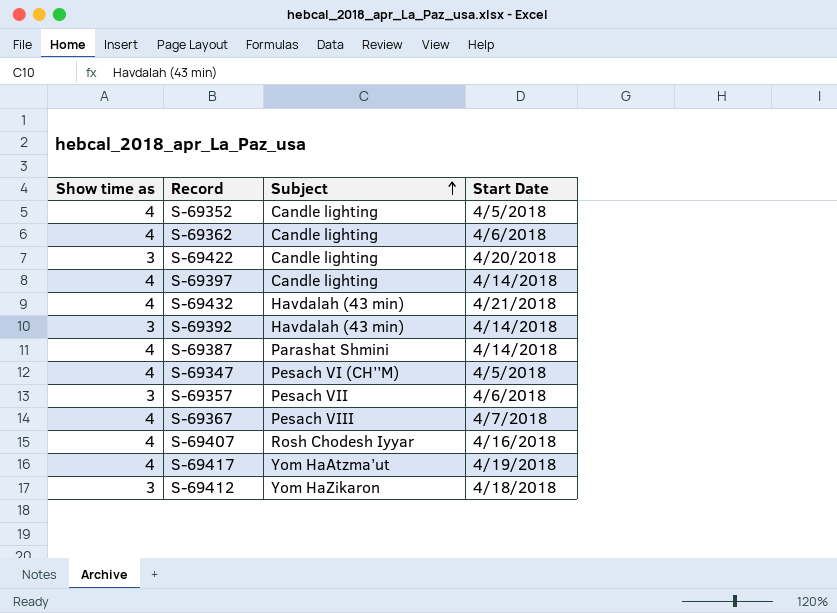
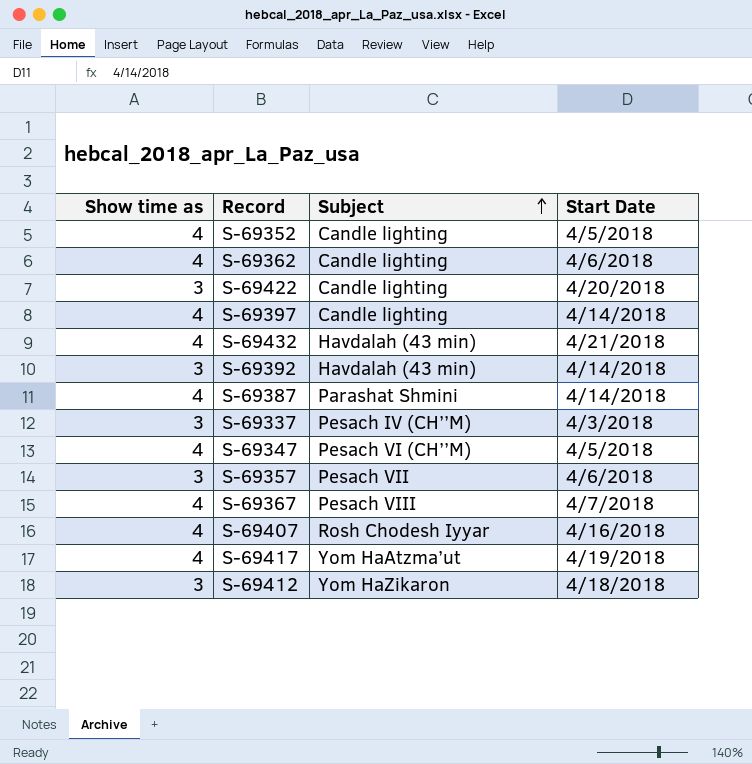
row S-69337: none -> 3 | Pesach IV (CH’’M) | 4/3/2018

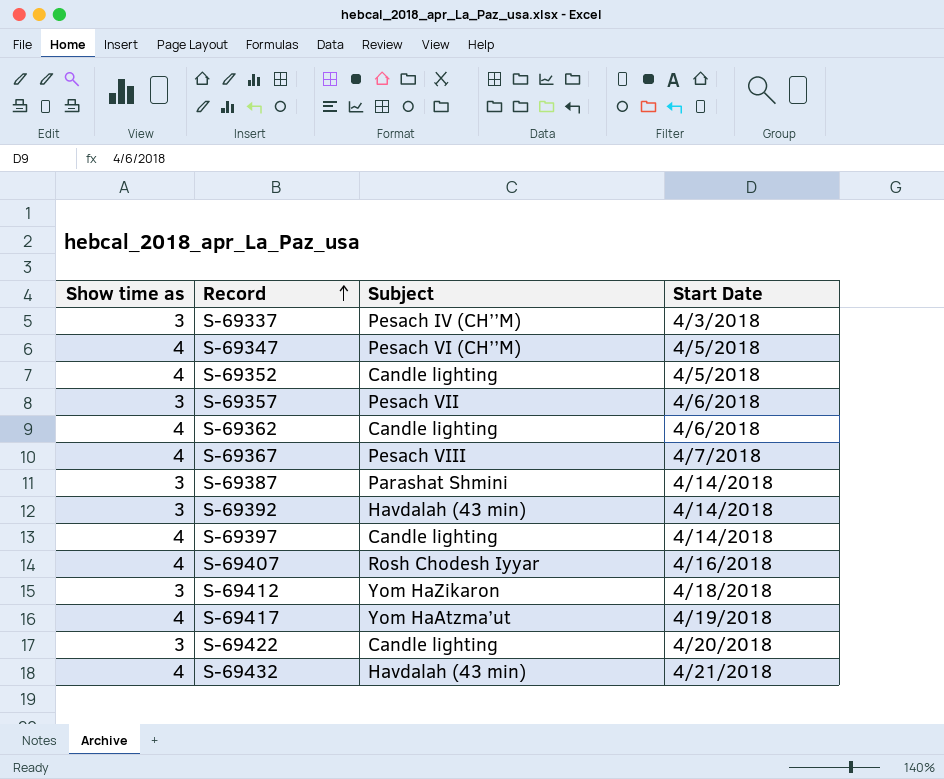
row order: Subject ascending -> Record ascending
S-69387 | Show time as: 4 -> 3

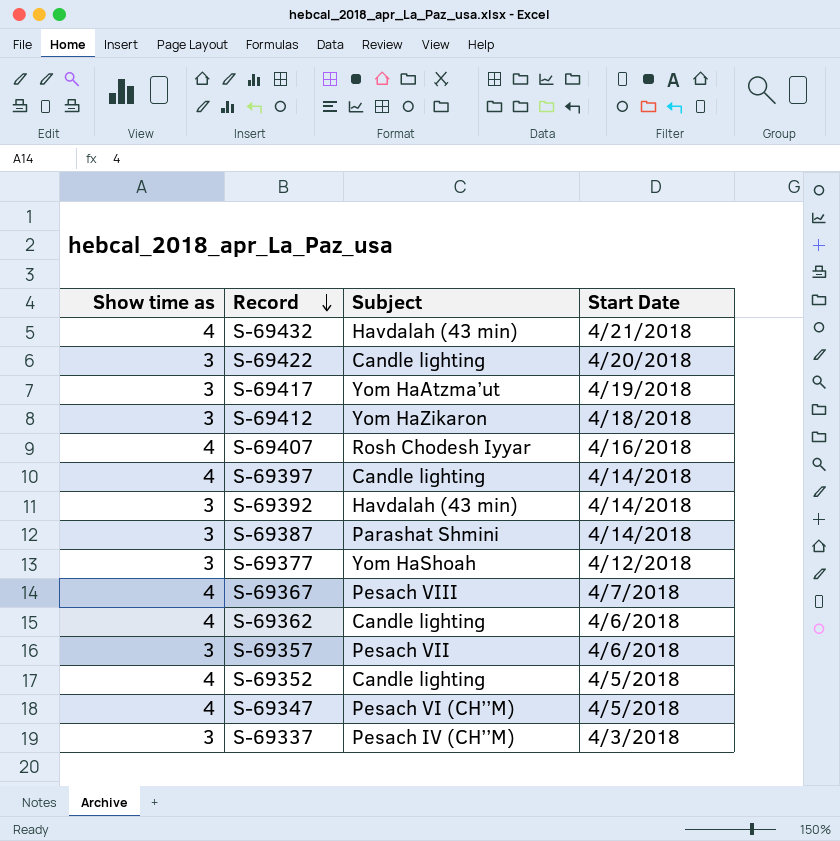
row order: Record ascending -> Record descending
S-69417 | Show time as: 4 -> 3
row S-69377: none -> 3 | Yom HaShoah | 4/12/2018

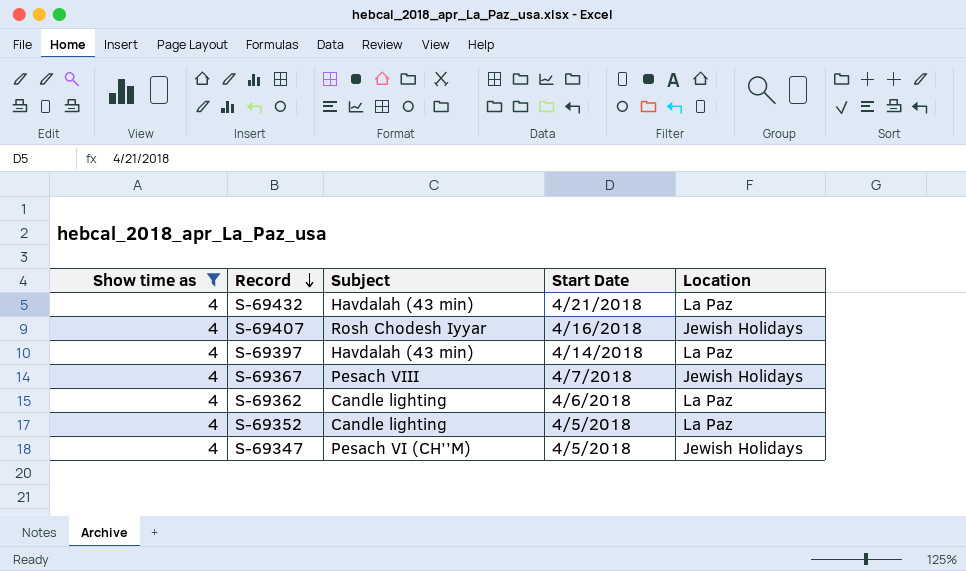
filter: none -> Show time as = 4
column Location | position: none -> 5
S-69397 | Subject: Candle lighting -> Havdalah (43 min)

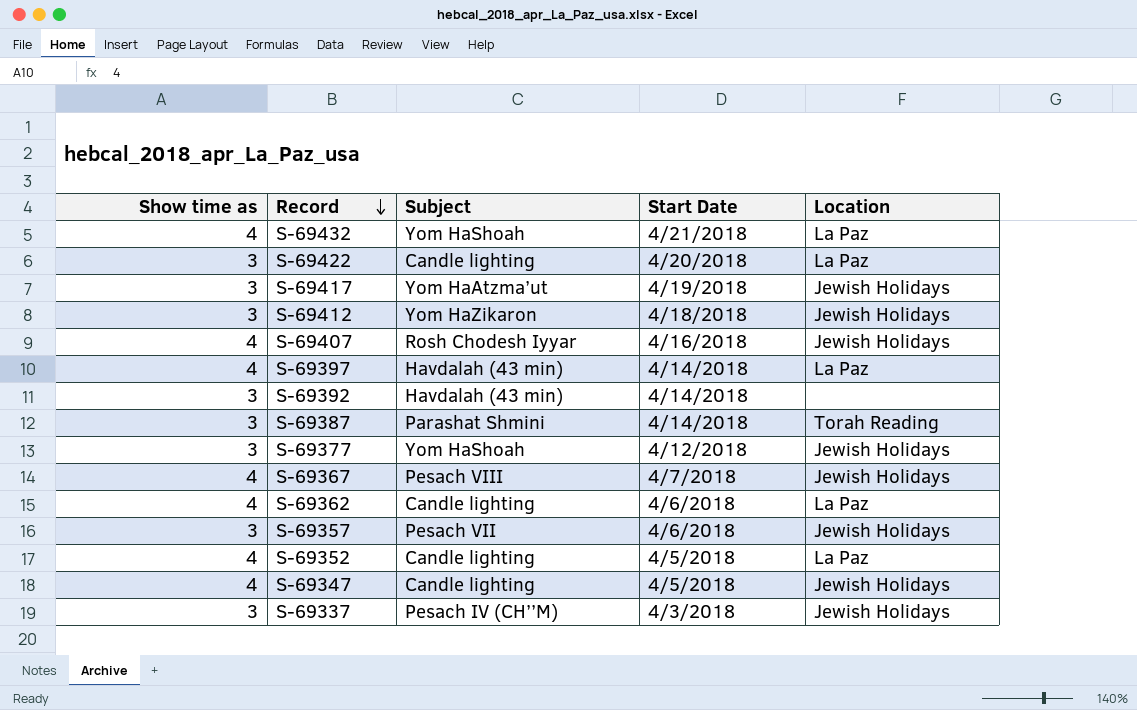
filter: Show time as = 4 -> none
S-69432 | Subject: Havdalah (43 min) -> Yom HaShoah
S-69347 | Subject: Pesach VI (CH’’M) -> Candle lighting

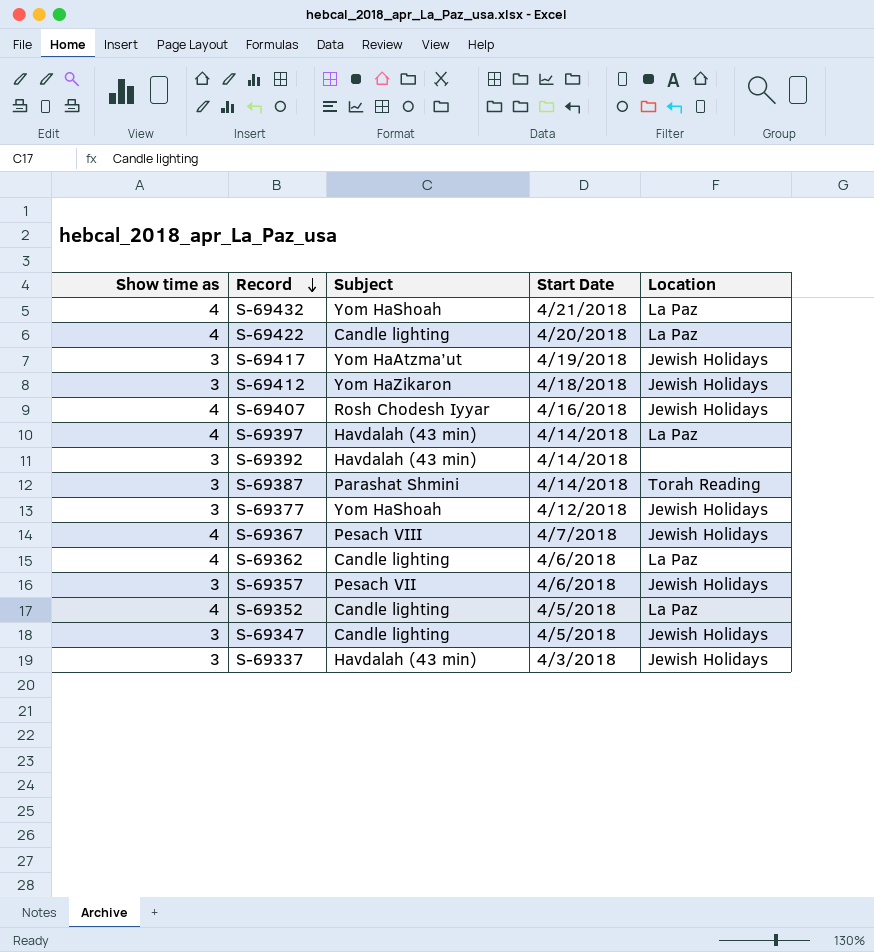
S-69422 | Show time as: 3 -> 4
S-69347 | Show time as: 4 -> 3
S-69337 | Subject: Pesach IV (CH’’M) -> Havdalah (43 min)

